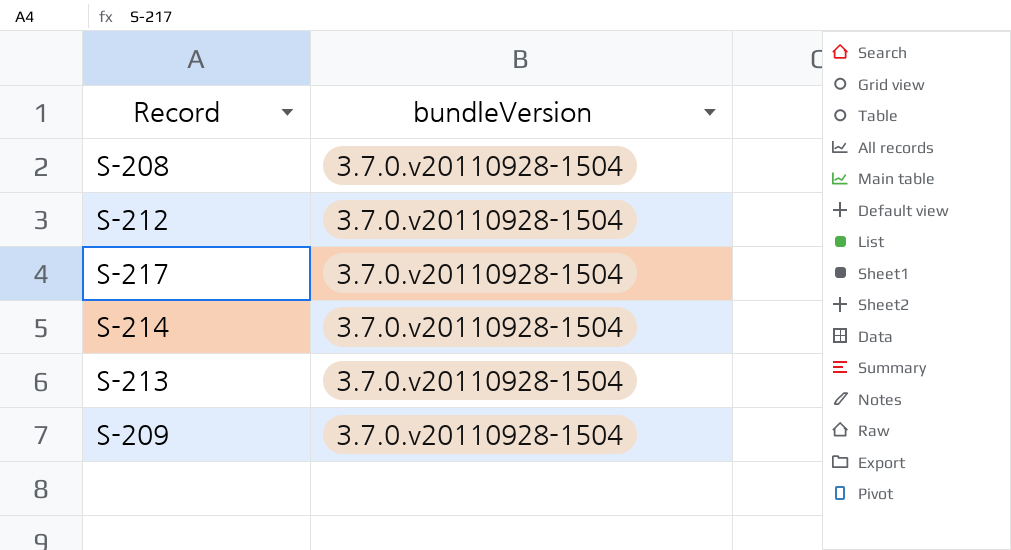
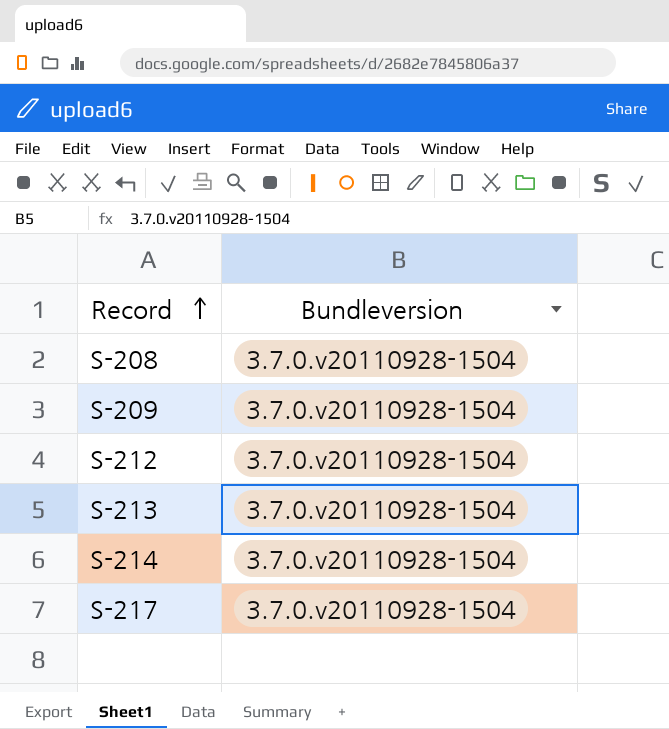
row order: none -> Record ascending
column name: bundleVersion -> Bundleversion

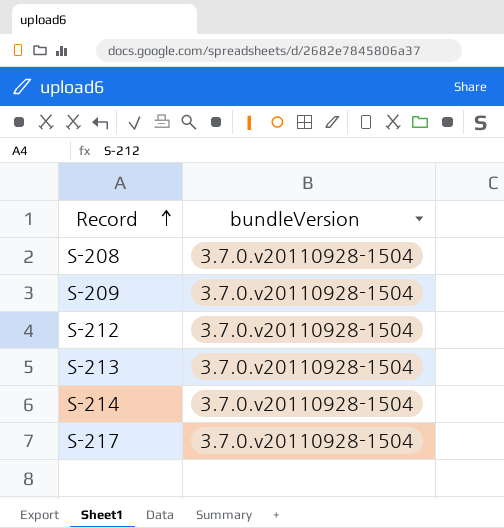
column name: Bundleversion -> bundleVersion

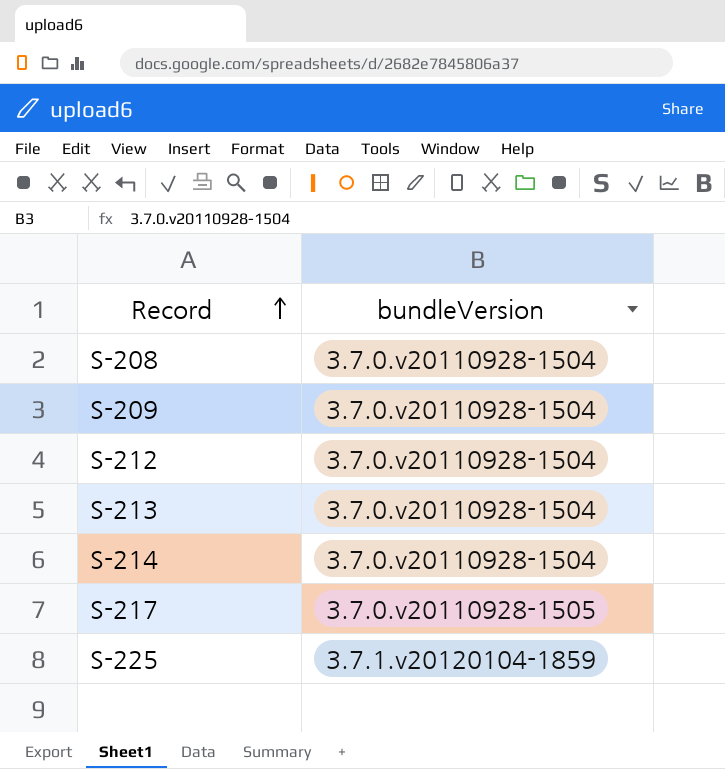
S-217 | bundleVersion: 3.7.0.v20110928-1504 -> 3.7.0.v20110928-1505
row S-225: none -> 3.7.1.v20120104-1859

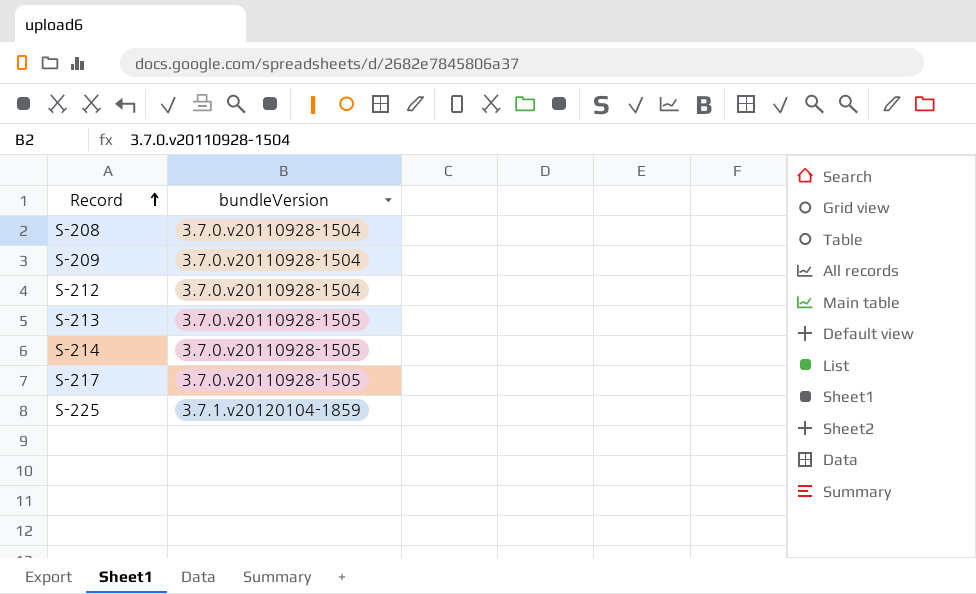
S-213 | bundleVersion: 3.7.0.v20110928-1504 -> 3.7.0.v20110928-1505
S-214 | bundleVersion: 3.7.0.v20110928-1504 -> 3.7.0.v20110928-1505

